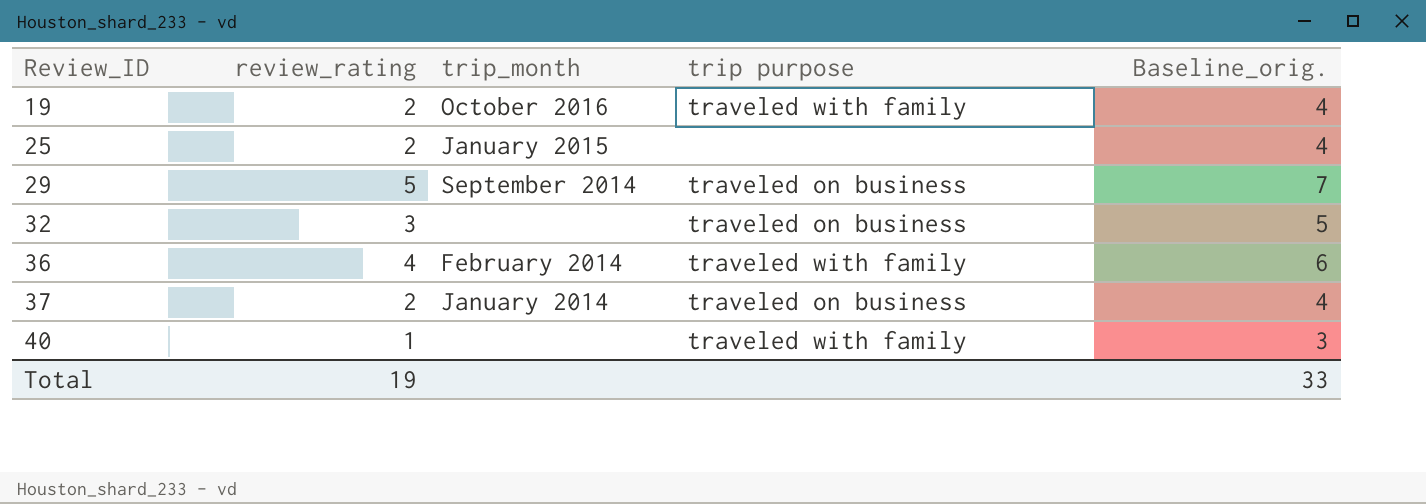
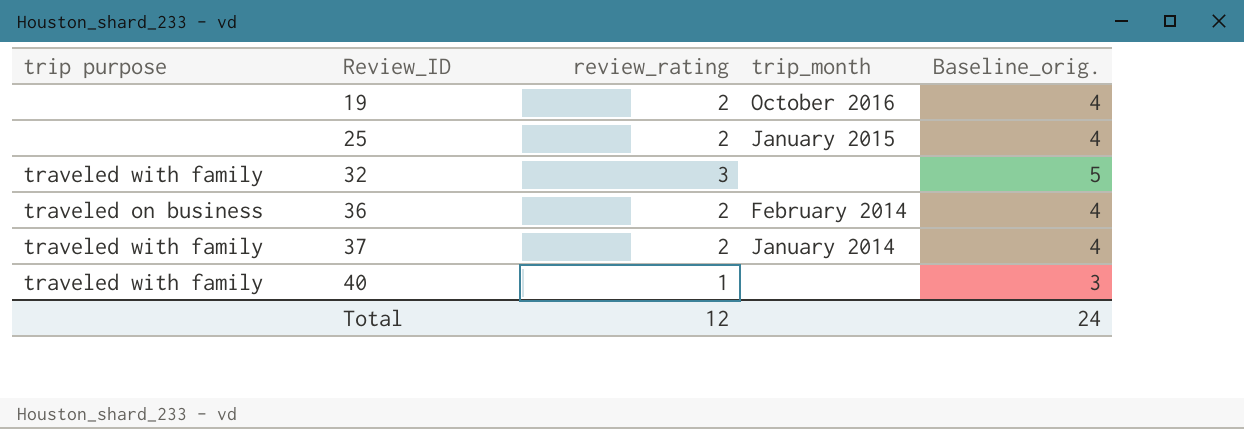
column trip purpose | position: 4 -> 1
row 29: 5 | September 2014 | traveled on business | 7 -> none
19 | trip purpose: traveled with family -> none
32 | trip purpose: traveled on business -> traveled with family
36 | trip purpose: traveled with family -> traveled on business
36 | review_rating: 4 -> 2
36 | Baseline_orig.: 6 -> 4
37 | trip purpose: traveled on business -> traveled with family
Total | review_rating: 19 -> 12
Total | Baseline_orig.: 33 -> 24

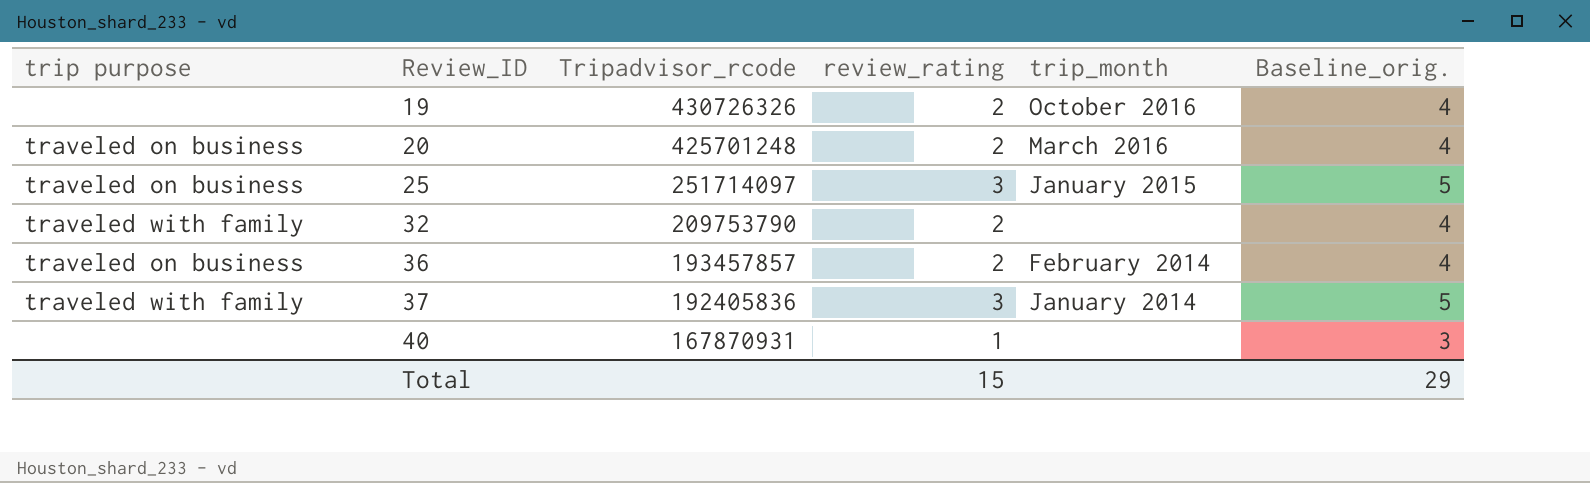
column Tripadvisor_rcode | position: none -> 3
row 20: none -> traveled on business | 425701248 | 2 | March 2016 | 4
25 | trip purpose: none -> traveled on business
25 | review_rating: 2 -> 3
25 | Baseline_orig.: 4 -> 5
32 | review_rating: 3 -> 2
32 | Baseline_orig.: 5 -> 4
37 | review_rating: 2 -> 3
37 | Baseline_orig.: 4 -> 5
40 | trip purpose: traveled with family -> none
Total | review_rating: 12 -> 15
Total | Baseline_orig.: 24 -> 29

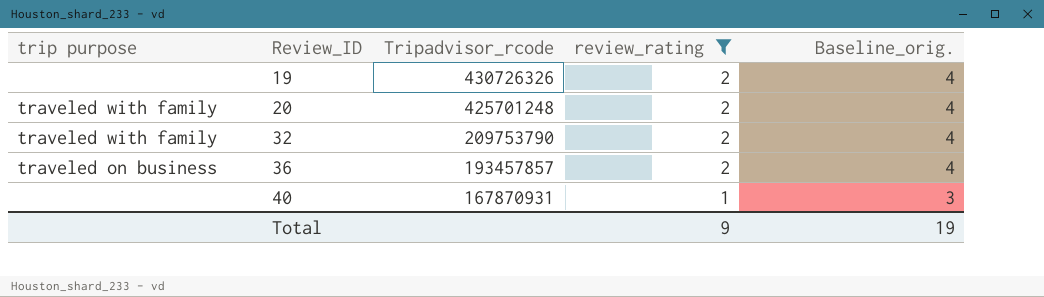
filter: none -> review_rating != 3
column trip_month | position: 5 -> none
20 | trip purpose: traveled on business -> traveled with family
Total | review_rating: 15 -> 9
Total | Baseline_orig.: 29 -> 19

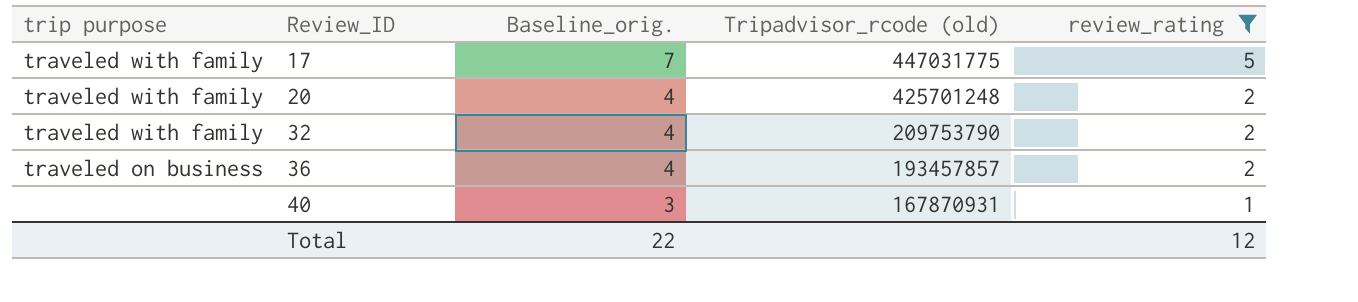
column Baseline_orig. | position: 5 -> 3
column name: Tripadvisor_rcode -> Tripadvisor_rcode (old)
row 19: none | 430726326 | 2 | 4 -> none
row 17: none -> traveled with family | 7 | 447031775 | 5
Total | Baseline_orig.: 19 -> 22
Total | review_rating: 9 -> 12

